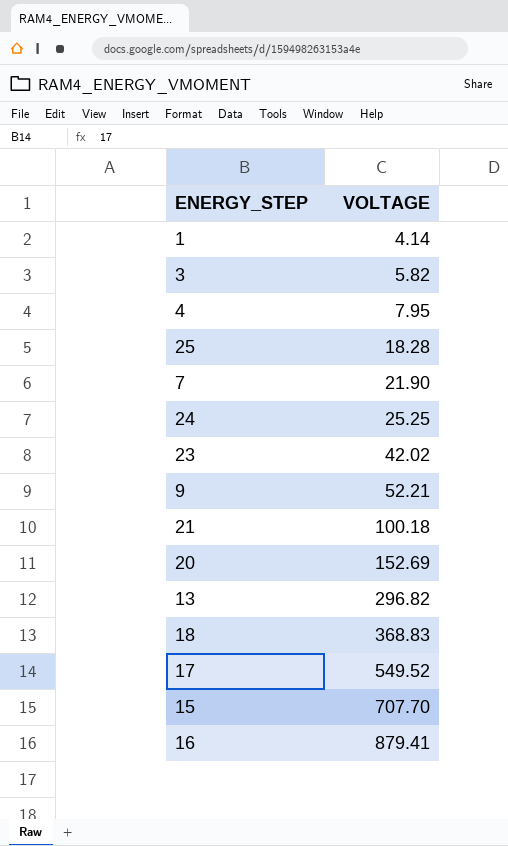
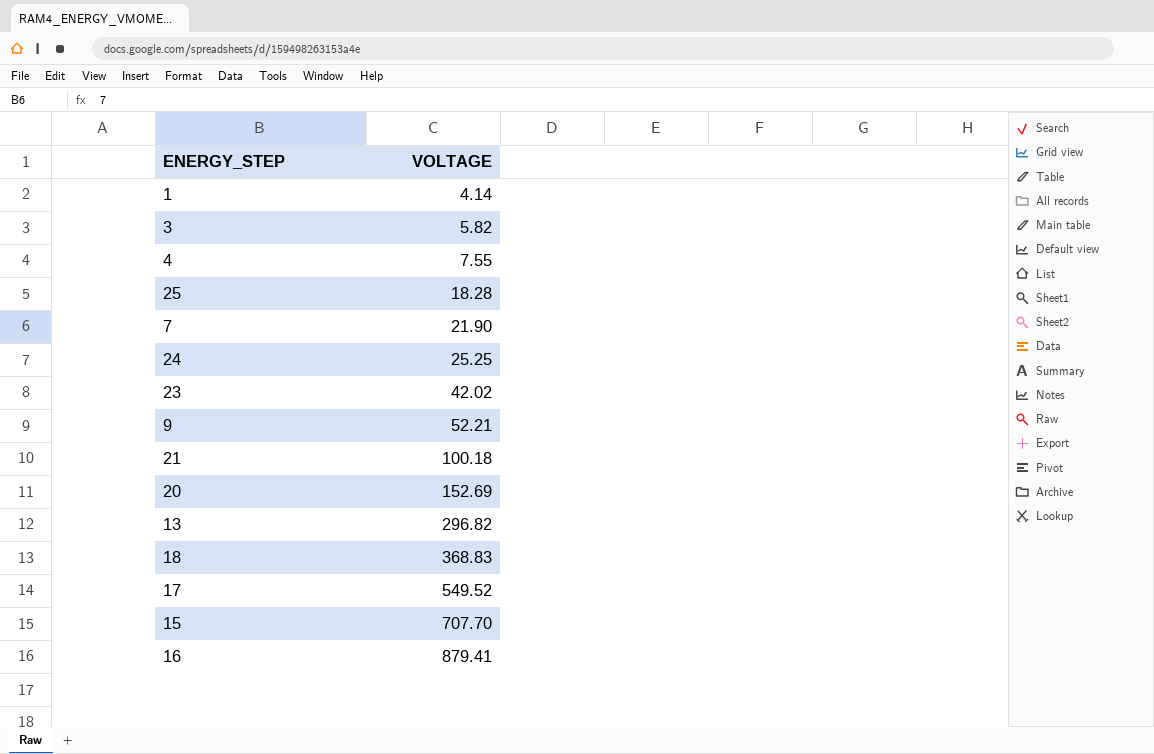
4 | VOLTAGE: 7.95 -> 7.55

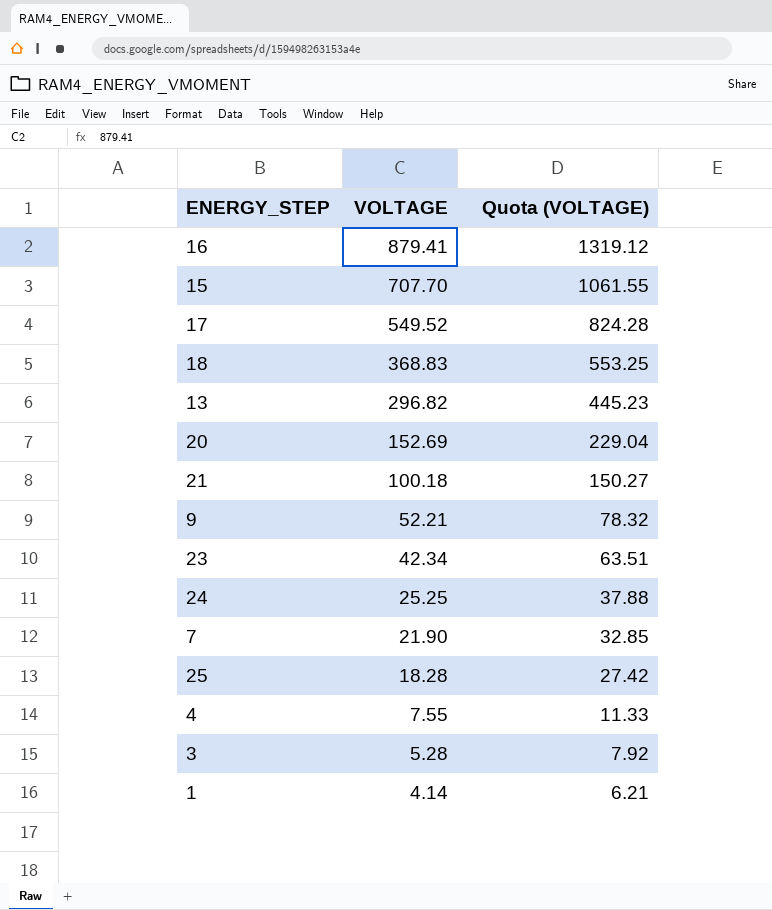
row order: VOLTAGE ascending -> VOLTAGE descending
column Quota (VOLTAGE) | formula: none -> [VOLTAGE] * 1.5
23 | VOLTAGE: 42.02 -> 42.34
3 | VOLTAGE: 5.82 -> 5.28

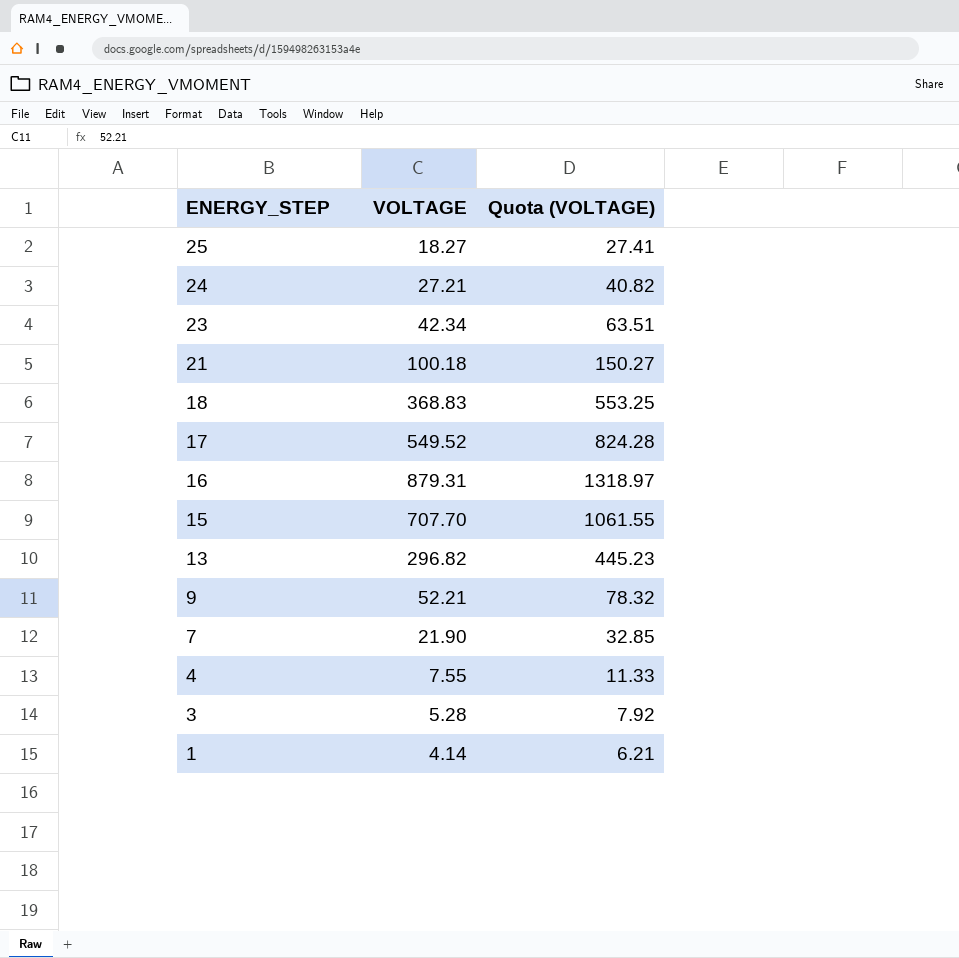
row order: VOLTAGE descending -> ENERGY_STEP descending
row 20: 152.69 | 229.04 -> none
25 | VOLTAGE: 18.28 -> 18.27
25 | Quota (VOLTAGE): 27.42 -> 27.41
24 | VOLTAGE: 25.25 -> 27.21
24 | Quota (VOLTAGE): 37.88 -> 40.82
16 | VOLTAGE: 879.41 -> 879.31
16 | Quota (VOLTAGE): 1319.12 -> 1318.97

